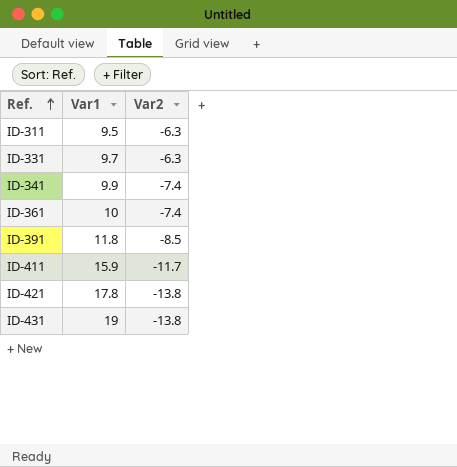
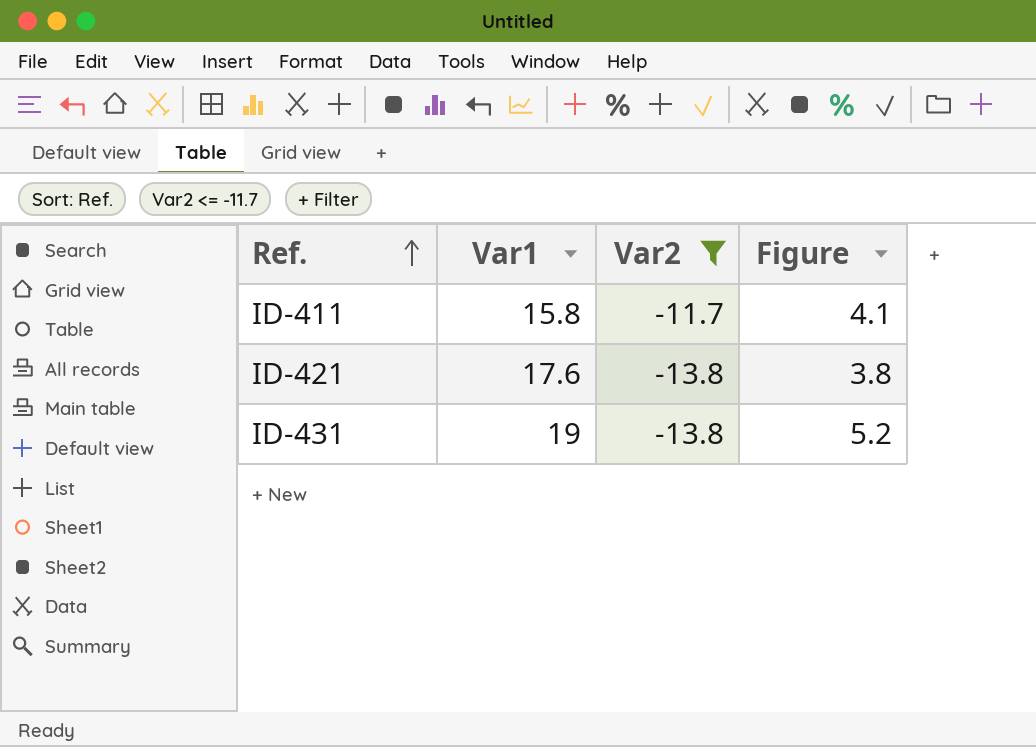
filter: none -> Var2 <= -11.7
column Figure | formula: none -> [Var1] + [Var2]
ID-411 | Var1: 15.9 -> 15.8
ID-421 | Var1: 17.8 -> 17.6

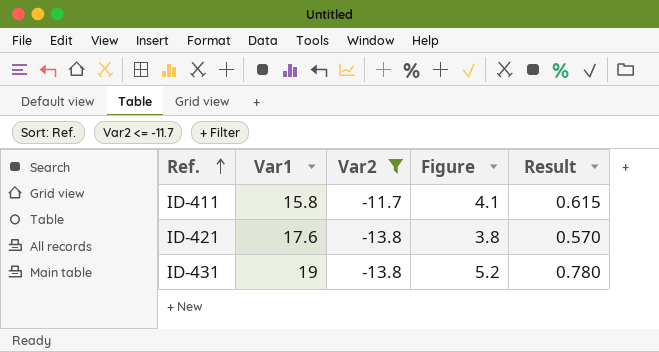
column Result | formula: none -> [Figure] * 0.15

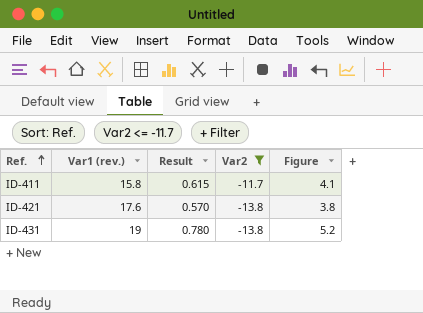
column name: Var1 -> Var1 (rev.)
column Result | position: 5 -> 3

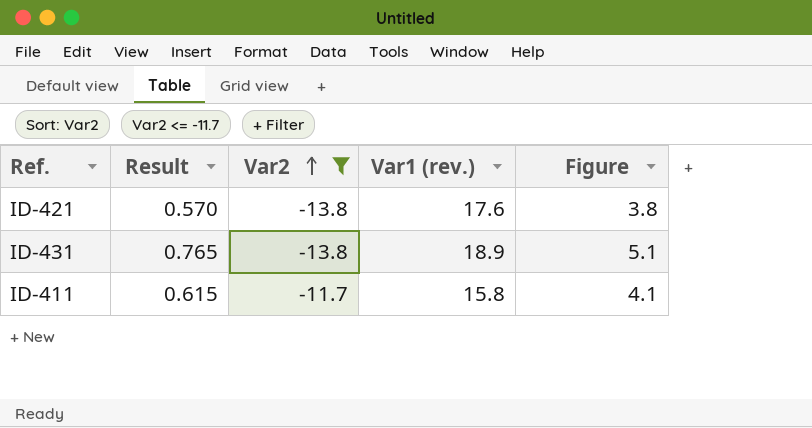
row order: Ref. ascending -> Var2 ascending
column Var1 (rev.) | position: 2 -> 4
ID-431 | Result: 0.780 -> 0.765
ID-431 | Var1 (rev.): 19 -> 18.9
ID-431 | Figure: 5.2 -> 5.1

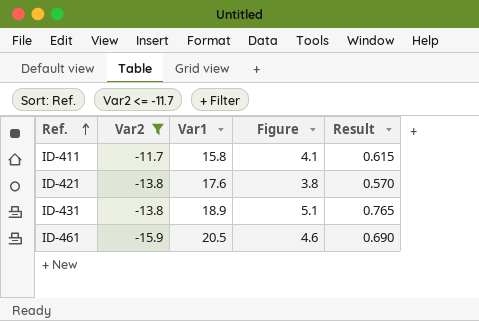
row order: Var2 ascending -> Ref. ascending
column name: Var1 (rev.) -> Var1
column Result | position: 2 -> 5
row ID-461: none -> -15.9 | 20.5 | 4.6 | 0.690

